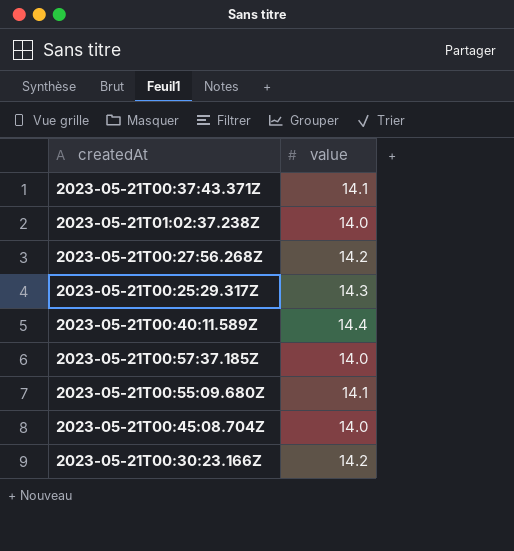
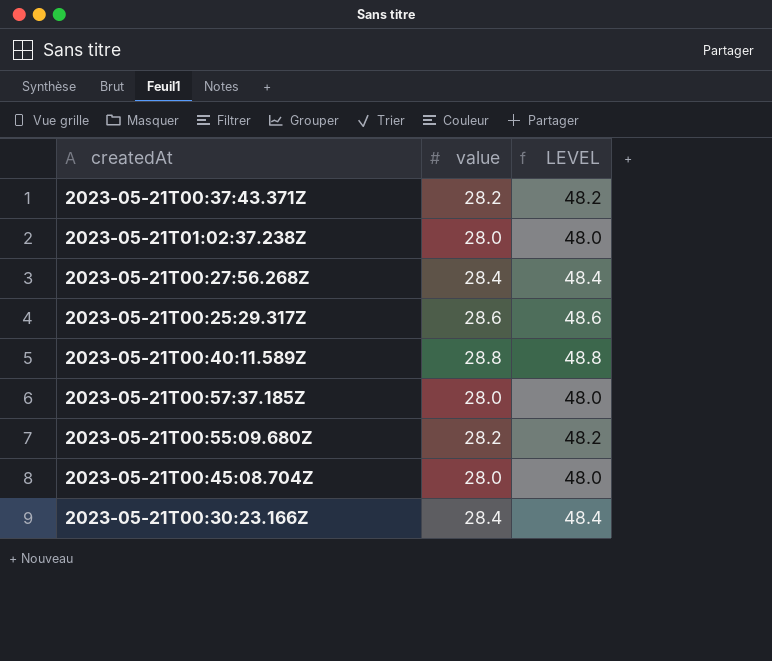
column LEVEL | formula: none -> [value] + 20
2023-05-21T00:37:43.371Z | value: 14.1 -> 28.2
2023-05-21T01:02:37.238Z | value: 14.0 -> 28.0
2023-05-21T00:27:56.268Z | value: 14.2 -> 28.4
2023-05-21T00:25:29.317Z | value: 14.3 -> 28.6
2023-05-21T00:40:11.589Z | value: 14.4 -> 28.8
2023-05-21T00:57:37.185Z | value: 14.0 -> 28.0
2023-05-21T00:55:09.680Z | value: 14.1 -> 28.2
2023-05-21T00:45:08.704Z | value: 14.0 -> 28.0
2023-05-21T00:30:23.166Z | value: 14.2 -> 28.4

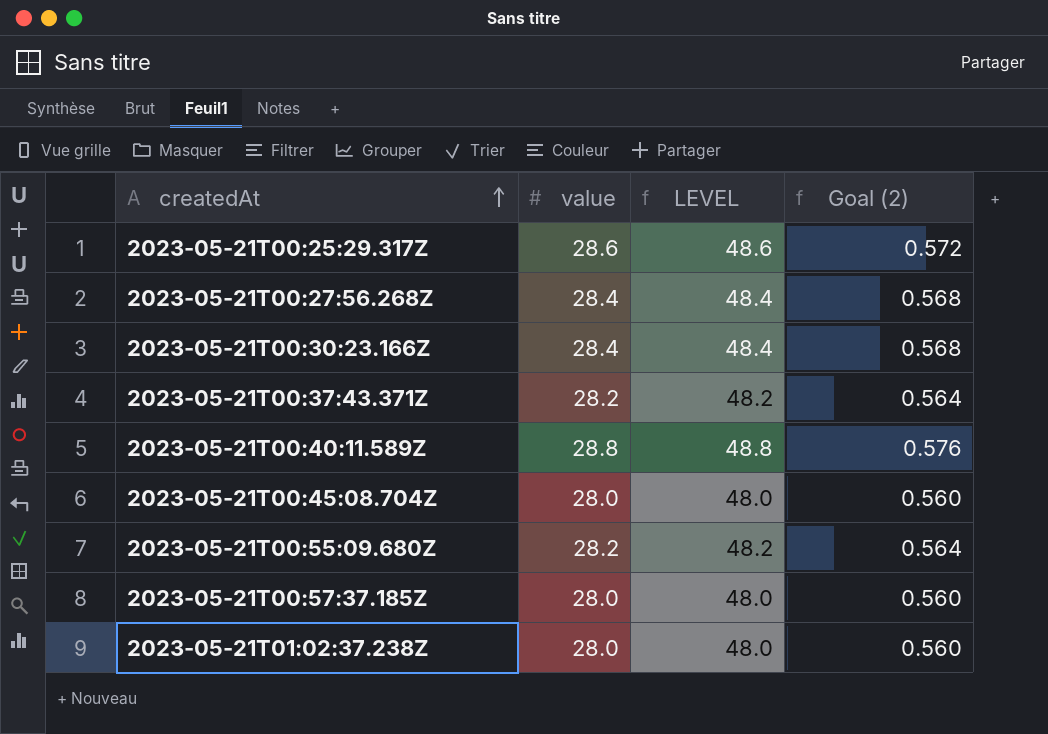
row order: none -> createdAt ascending
column Goal (2) | formula: none -> [value] * 0.02

